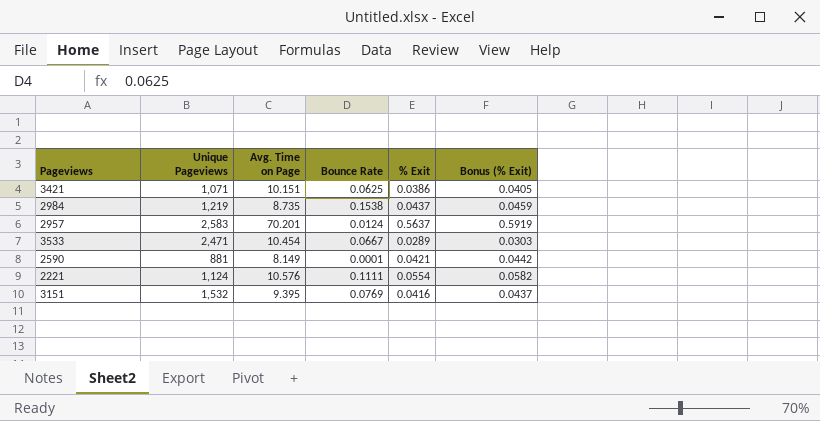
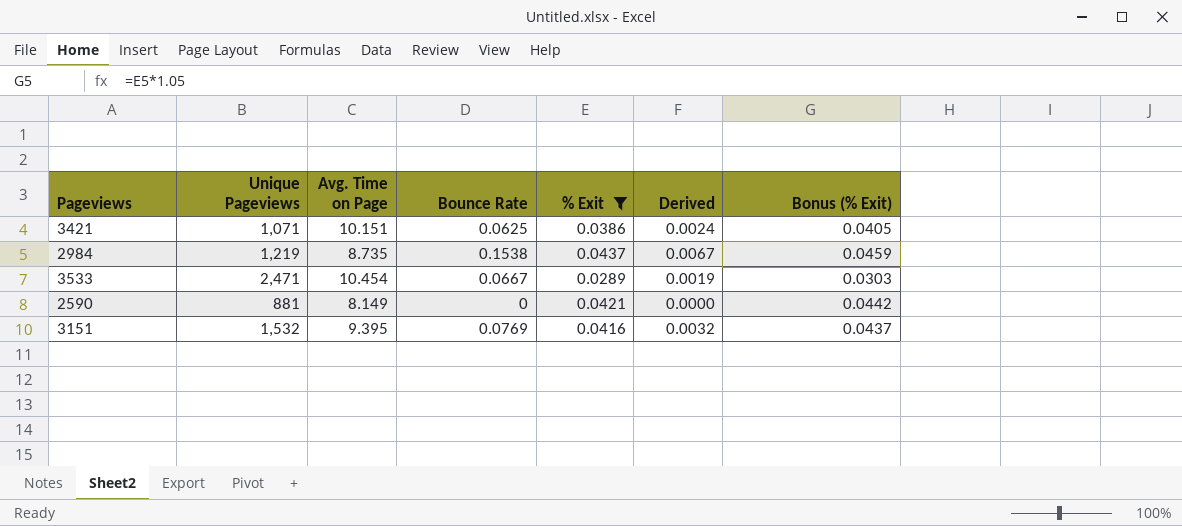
filter: none -> % Exit <= 0.0437
column Derived | formula: none -> [Bounce Rate] * [% Exit]
2590 | Bounce Rate: 0.0001 -> 0

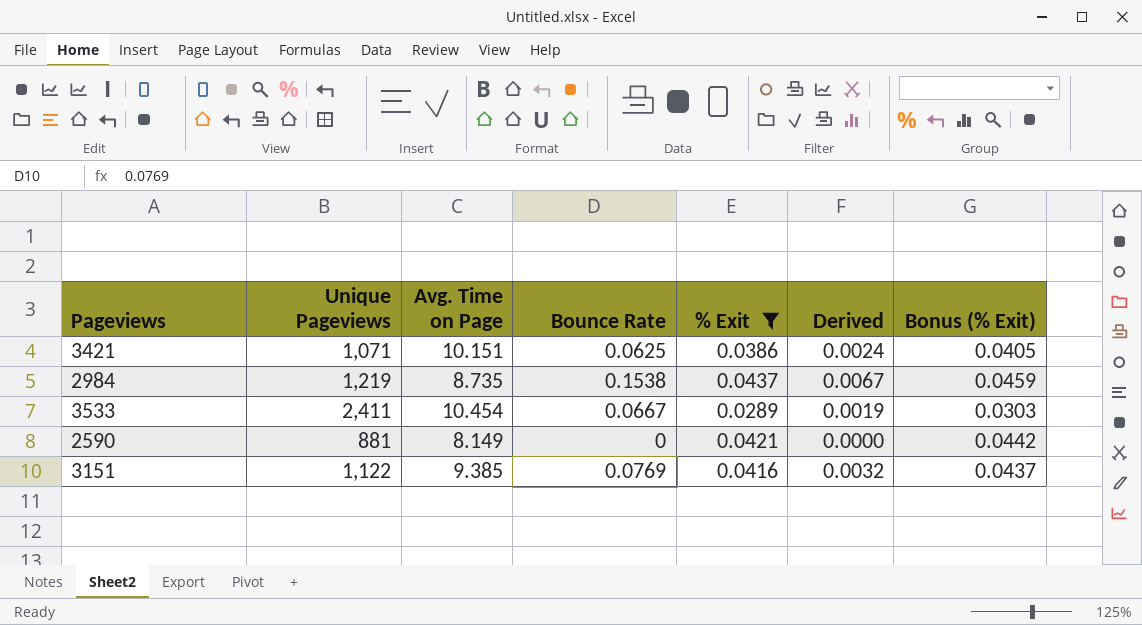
3533 | Unique Pageviews: 2,471 -> 2,411
3151 | Unique Pageviews: 1,532 -> 1,122
3151 | Avg. Time on Page: 9.395 -> 9.385

